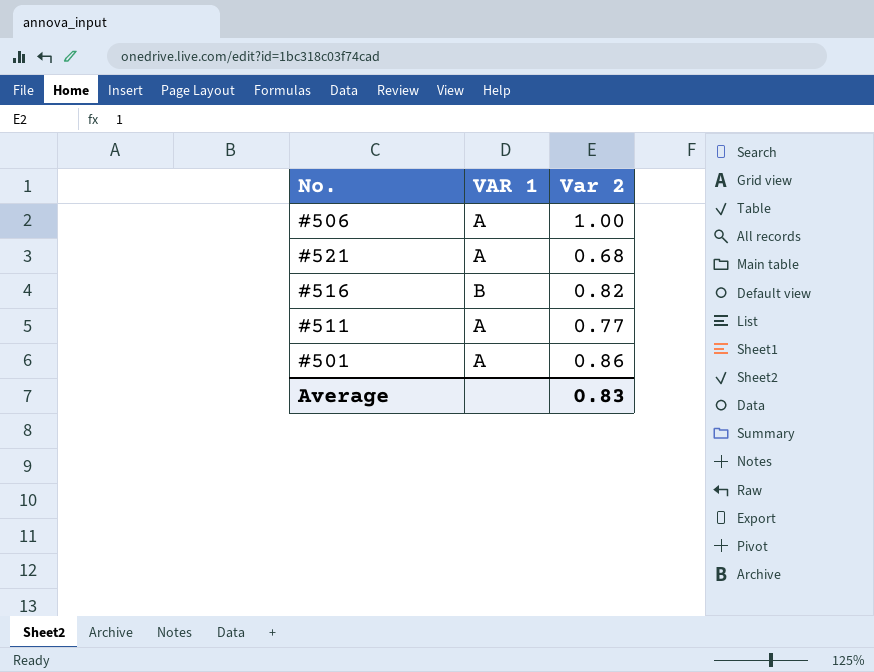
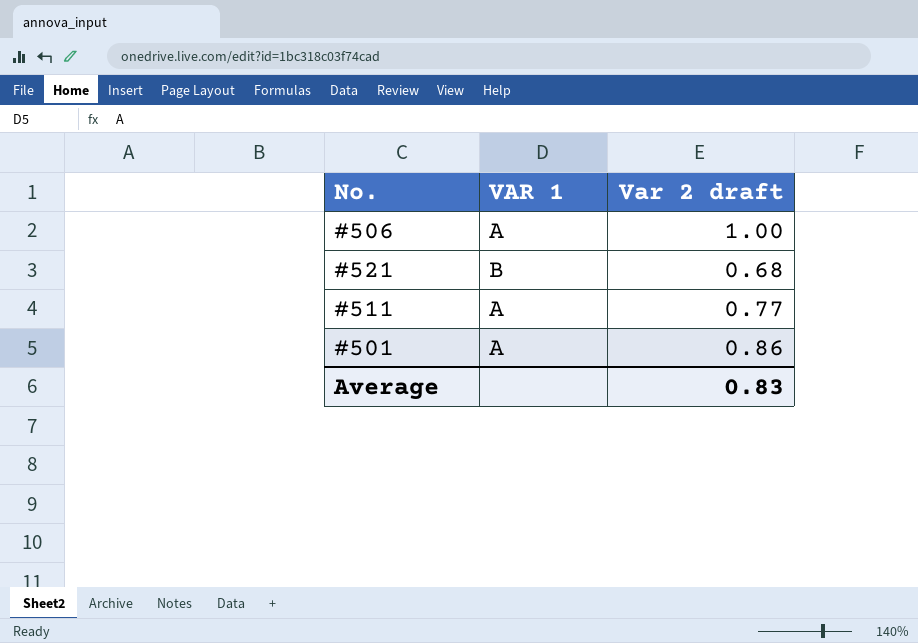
column name: Var 2 -> Var 2 draft
row #516: B | 0.82 -> none
#521 | VAR 1: A -> B

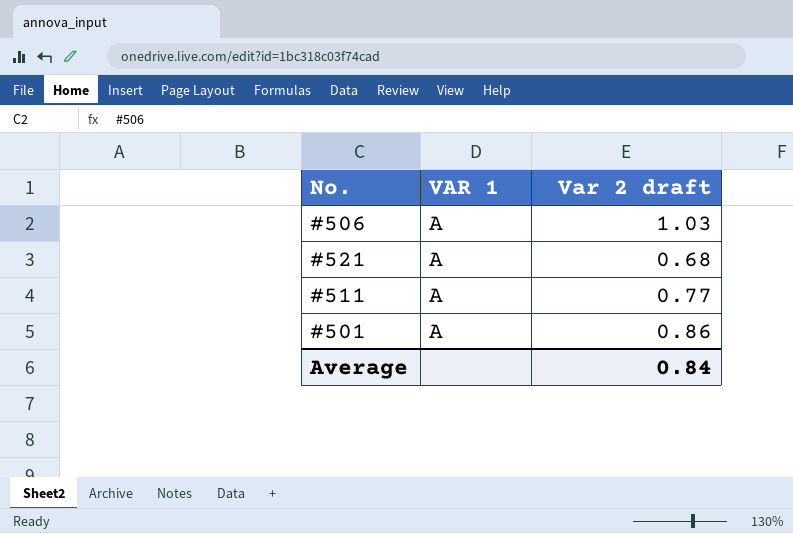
#506 | Var 2 draft: 1.00 -> 1.03
#521 | VAR 1: B -> A
Average | Var 2 draft: 0.83 -> 0.84

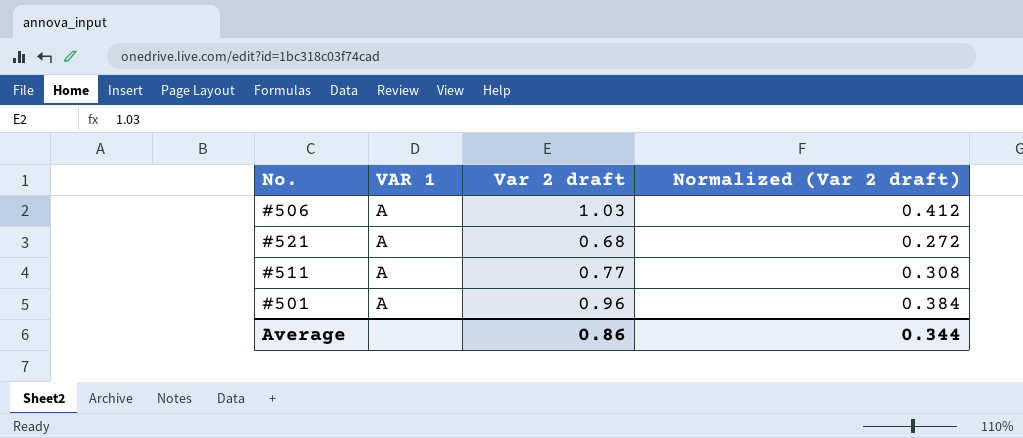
column Normalized (Var 2 draft) | formula: none -> [Var 2 draft] * 0.4
#501 | Var 2 draft: 0.86 -> 0.96
Average | Var 2 draft: 0.84 -> 0.86

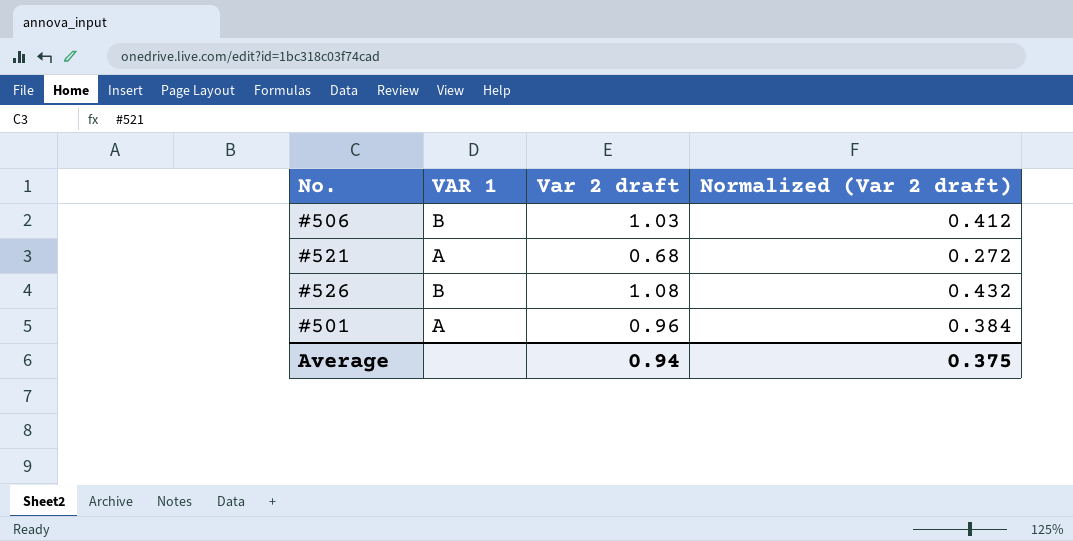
row #511: A | 0.77 | 0.308 -> none
#506 | VAR 1: A -> B
row #526: none -> B | 1.08 | 0.432
Average | Var 2 draft: 0.86 -> 0.94
Average | Normalized (Var 2 draft): 0.344 -> 0.375

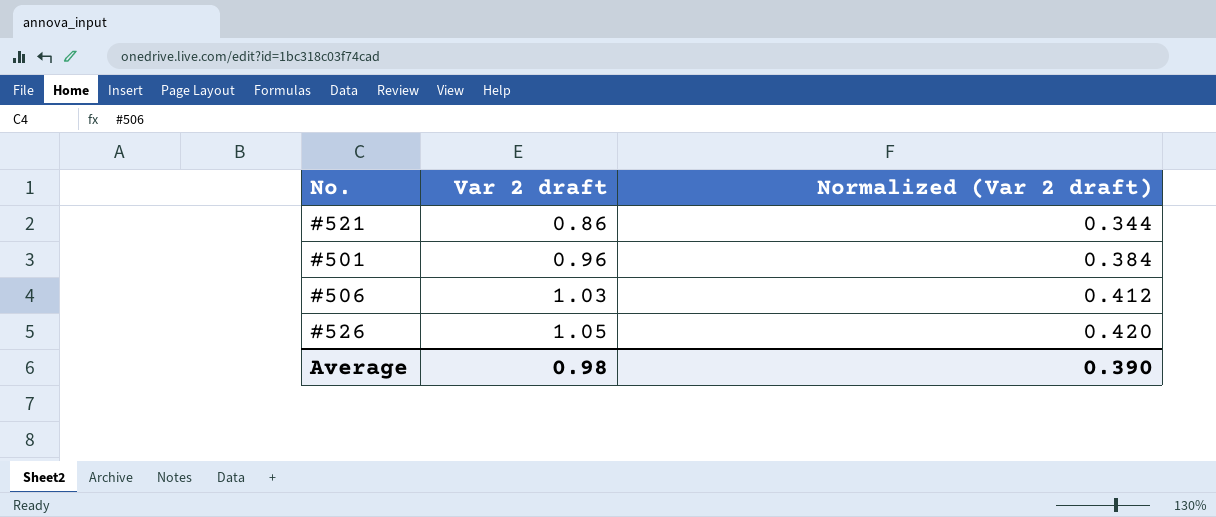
row order: none -> Var 2 draft ascending
column VAR 1 | position: 2 -> none
#521 | Var 2 draft: 0.68 -> 0.86
#521 | Normalized (Var 2 draft): 0.272 -> 0.344
#526 | Var 2 draft: 1.08 -> 1.05
#526 | Normalized (Var 2 draft): 0.432 -> 0.420
Average | Var 2 draft: 0.94 -> 0.98
Average | Normalized (Var 2 draft): 0.375 -> 0.390

